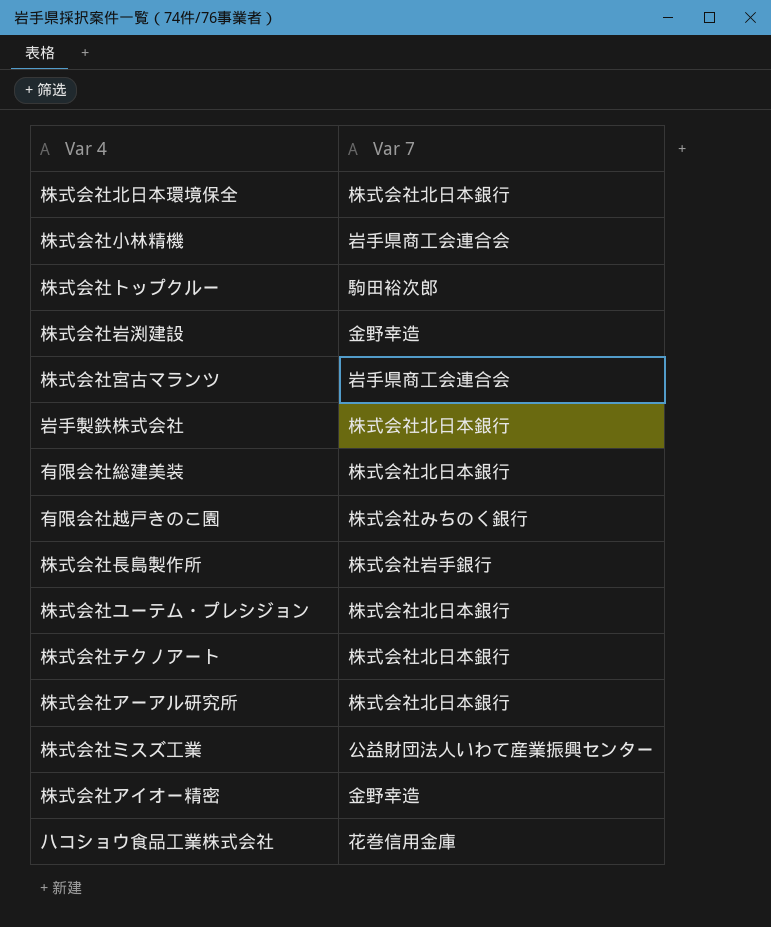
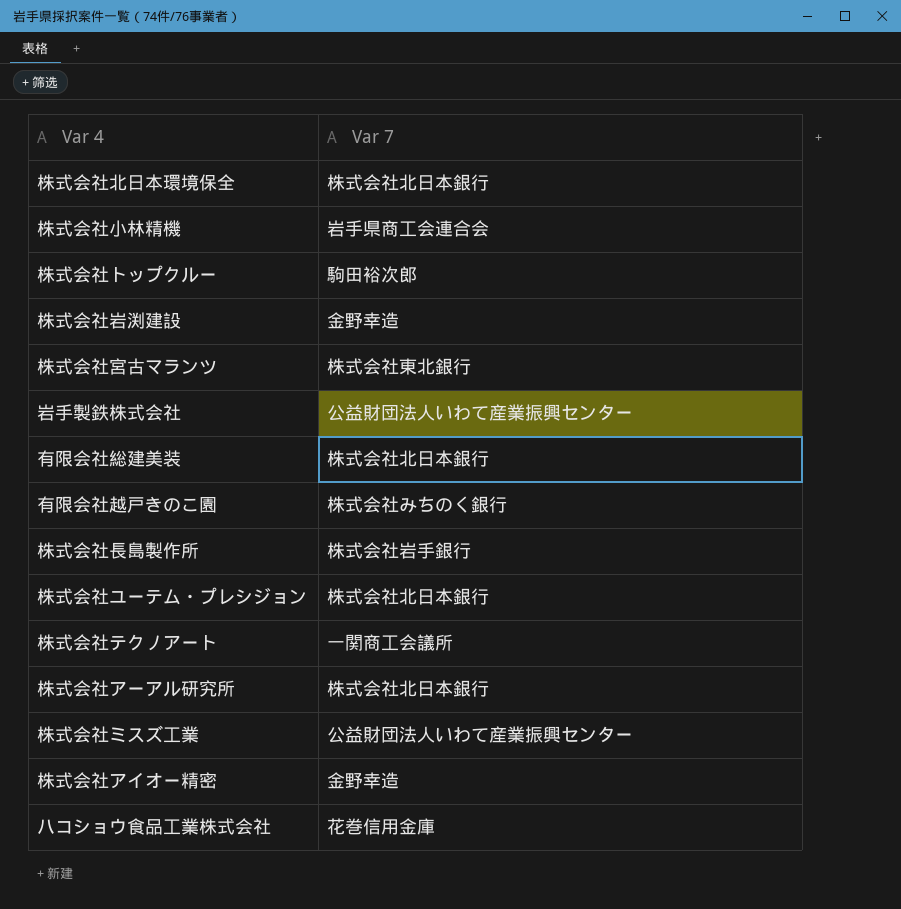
株式会社宮古マランツ | Var 7: 岩手県商工会連合会 -> 株式会社東北銀行
岩手製鉄株式会社 | Var 7: 株式会社北日本銀行 -> 公益財団法人いわて産業振興センター
株式会社テクノアート | Var 7: 株式会社北日本銀行 -> 一関商工会議所

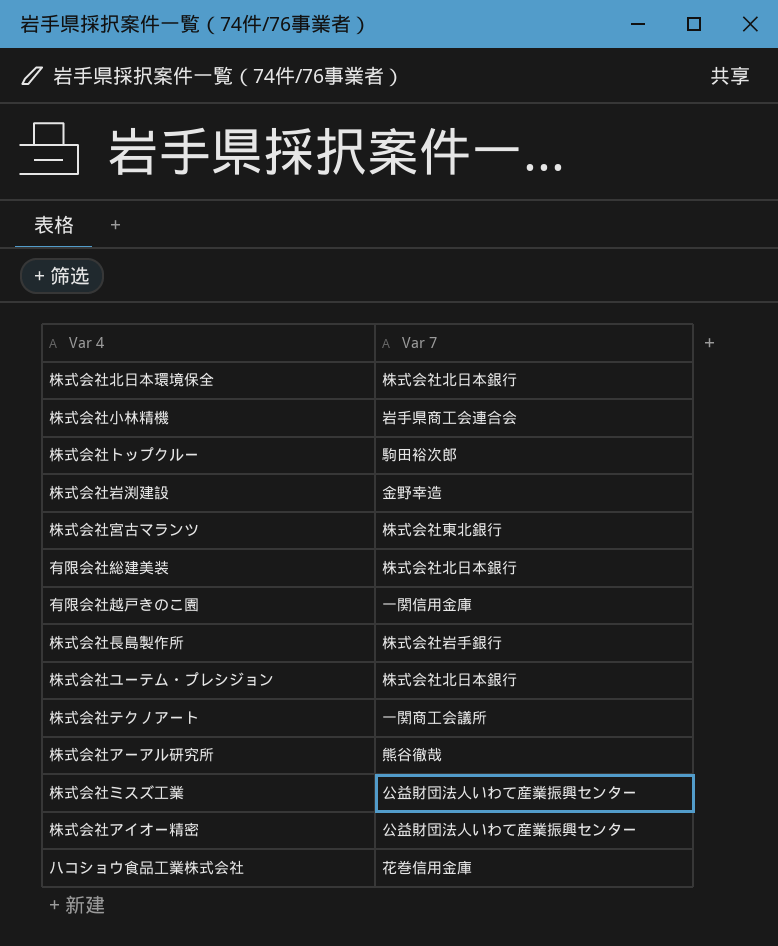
row 岩手製鉄株式会社: 公益財団法人いわて産業振興センター -> none
有限会社越戸きのこ園 | Var 7: 株式会社みちのく銀行 -> 一関信用金庫
株式会社アーアル研究所 | Var 7: 株式会社北日本銀行 -> 熊谷徹哉
株式会社アイオー精密 | Var 7: 金野幸造 -> 公益財団法人いわて産業振興センター

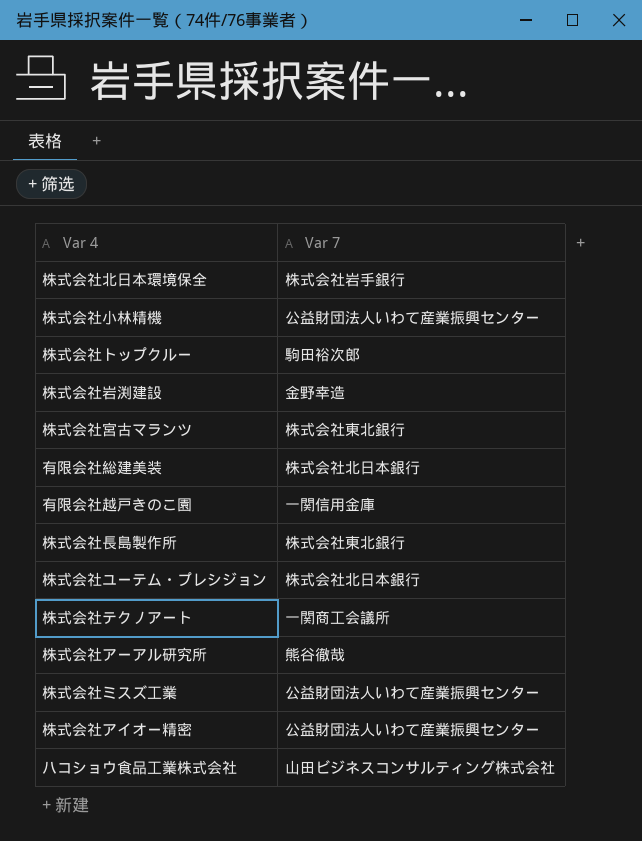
株式会社北日本環境保全 | Var 7: 株式会社北日本銀行 -> 株式会社岩手銀行
株式会社小林精機 | Var 7: 岩手県商工会連合会 -> 公益財団法人いわて産業振興センター
株式会社長島製作所 | Var 7: 株式会社岩手銀行 -> 株式会社東北銀行
ハコショウ食品工業株式会社 | Var 7: 花巻信用金庫 -> 山田ビジネスコンサルティング株式会社

